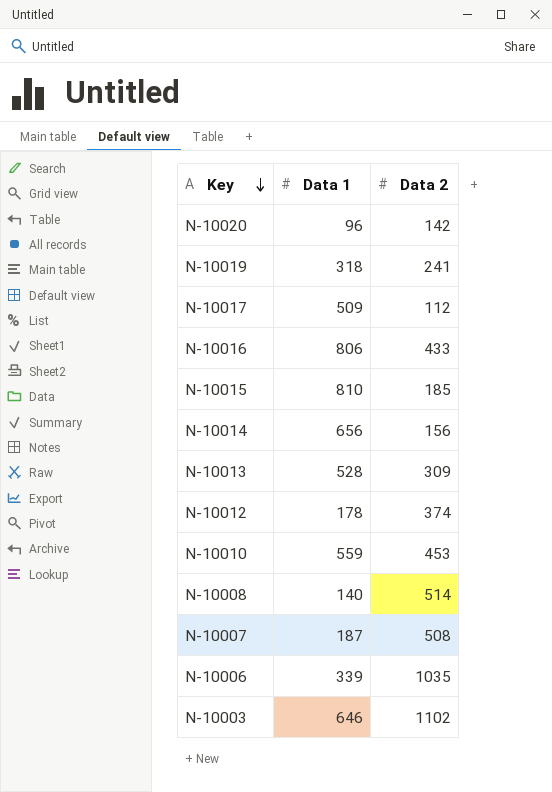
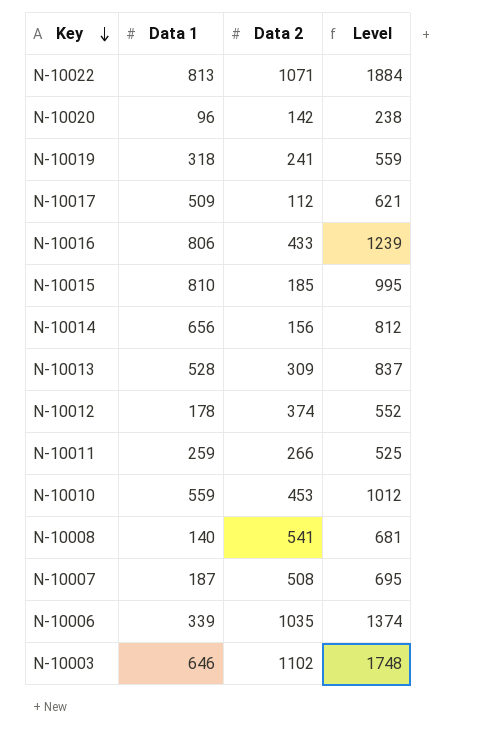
column Level | formula: none -> [Data 1] + [Data 2]
row N-10022: none -> 813 | 1071 | 1884
row N-10011: none -> 259 | 266 | 525
N-10008 | Data 2: 514 -> 541

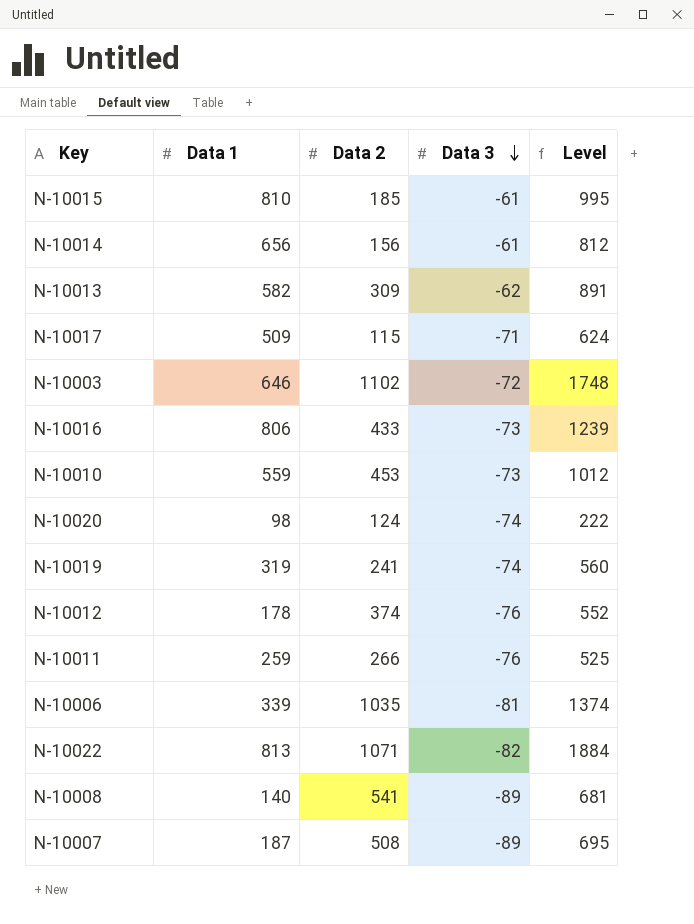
row order: Key descending -> Data 3 descending
column Data 3 | position: none -> 4
N-10013 | Data 1: 528 -> 582
N-10013 | Level: 837 -> 891
N-10017 | Data 2: 112 -> 115
N-10017 | Level: 621 -> 624
N-10020 | Data 1: 96 -> 98
N-10020 | Data 2: 142 -> 124
N-10020 | Level: 238 -> 222
N-10019 | Data 1: 318 -> 319
N-10019 | Level: 559 -> 560

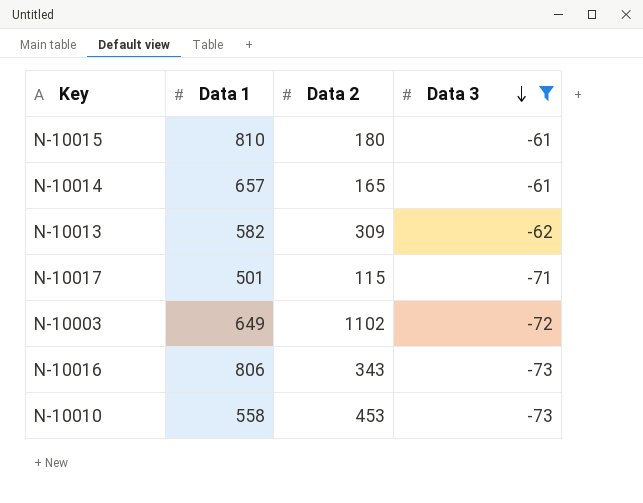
filter: none -> Data 3 >= -73
column Level | formula: [Data 1] + [Data 2] -> none
N-10015 | Data 2: 185 -> 180
N-10014 | Data 1: 656 -> 657
N-10014 | Data 2: 156 -> 165
N-10017 | Data 1: 509 -> 501
N-10003 | Data 1: 646 -> 649
N-10016 | Data 2: 433 -> 343
N-10010 | Data 1: 559 -> 558

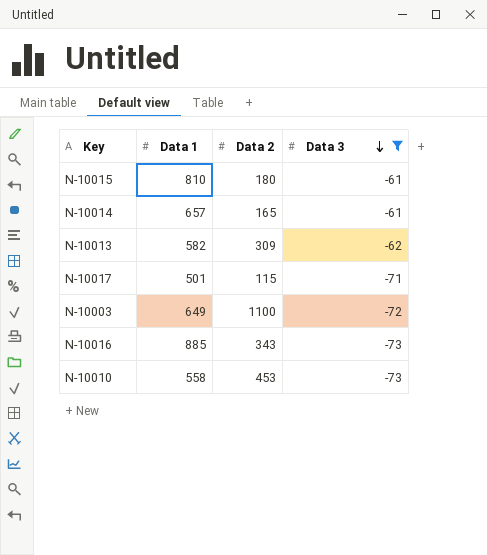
N-10003 | Data 2: 1102 -> 1100
N-10016 | Data 1: 806 -> 885

